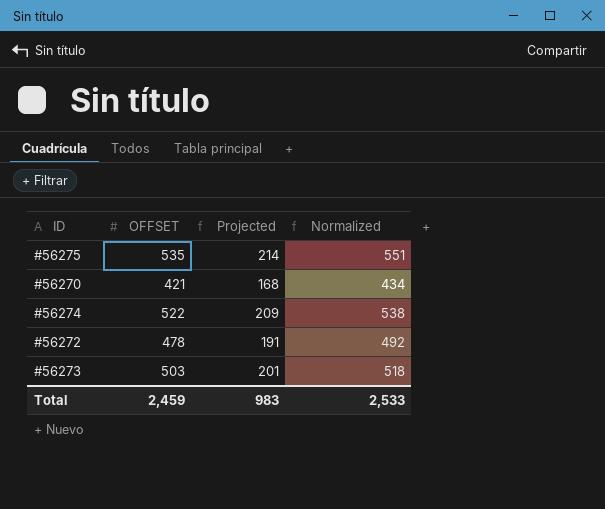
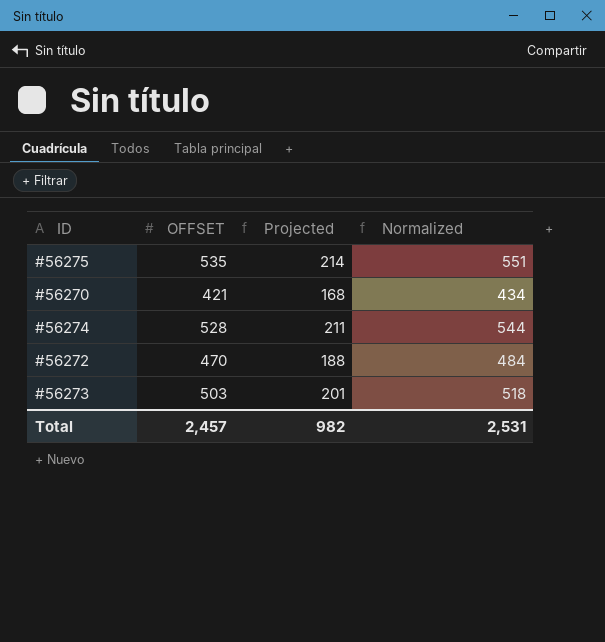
#56274 | OFFSET: 522 -> 528
#56274 | Projected: 209 -> 211
#56274 | Normalized: 538 -> 544
#56272 | OFFSET: 478 -> 470
#56272 | Projected: 191 -> 188
#56272 | Normalized: 492 -> 484
Total | OFFSET: 2,459 -> 2,457
Total | Projected: 983 -> 982
Total | Normalized: 2,533 -> 2,531

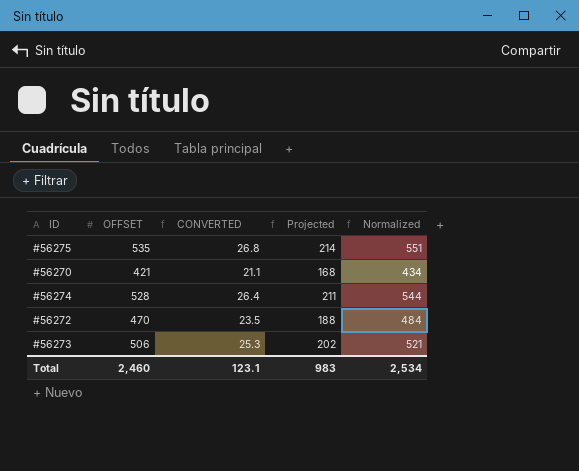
column CONVERTED | formula: none -> [OFFSET] * 0.05
#56273 | OFFSET: 503 -> 506
#56273 | Projected: 201 -> 202
#56273 | Normalized: 518 -> 521
Total | OFFSET: 2,457 -> 2,460
Total | Projected: 982 -> 983
Total | Normalized: 2,531 -> 2,534

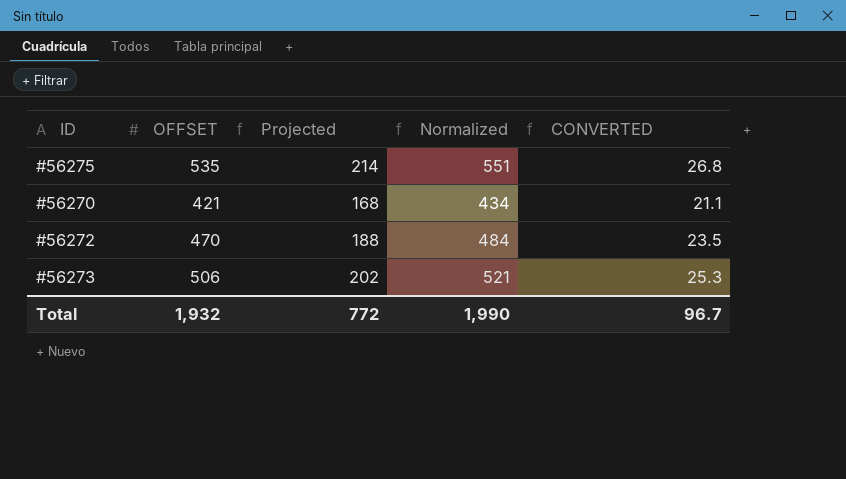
column CONVERTED | position: 3 -> 5
row #56274: 528 | 26.4 | 211 | 544 -> none
Total | OFFSET: 2,460 -> 1,932
Total | Projected: 983 -> 772
Total | Normalized: 2,534 -> 1,990
Total | CONVERTED: 123.1 -> 96.7

